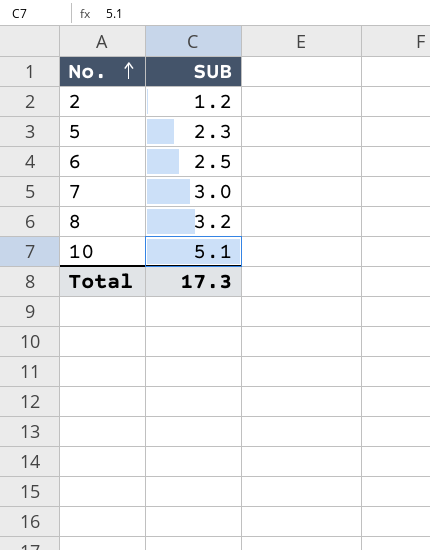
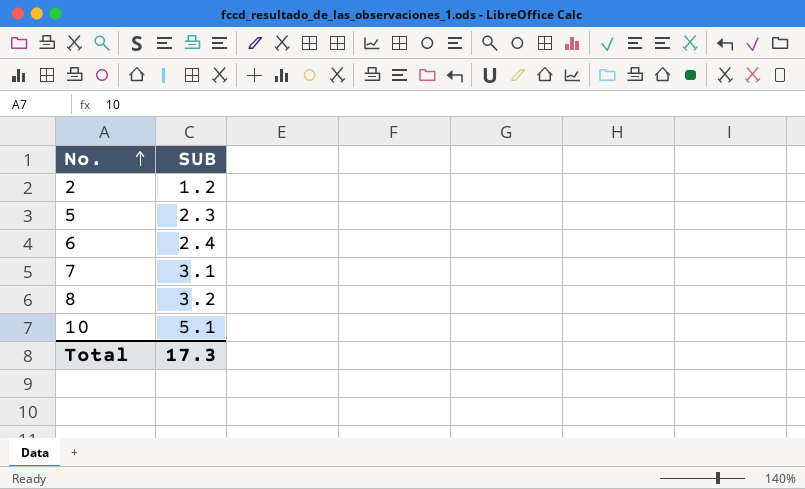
6 | SUB: 2.5 -> 2.4
7 | SUB: 3.0 -> 3.1

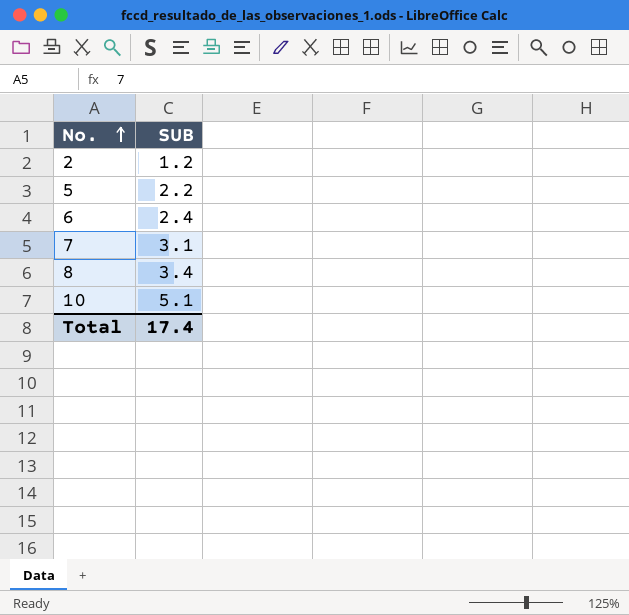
5 | SUB: 2.3 -> 2.2
8 | SUB: 3.2 -> 3.4
Total | SUB: 17.3 -> 17.4

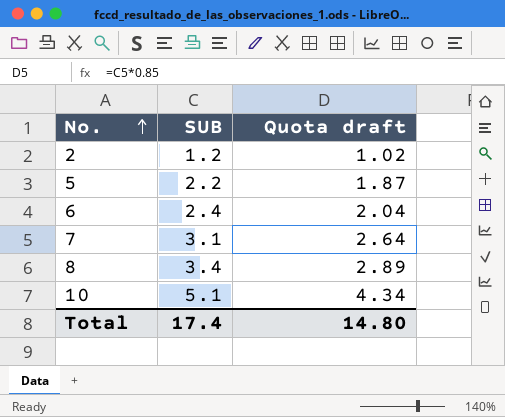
column Quota draft | formula: none -> [SUB] * 0.85

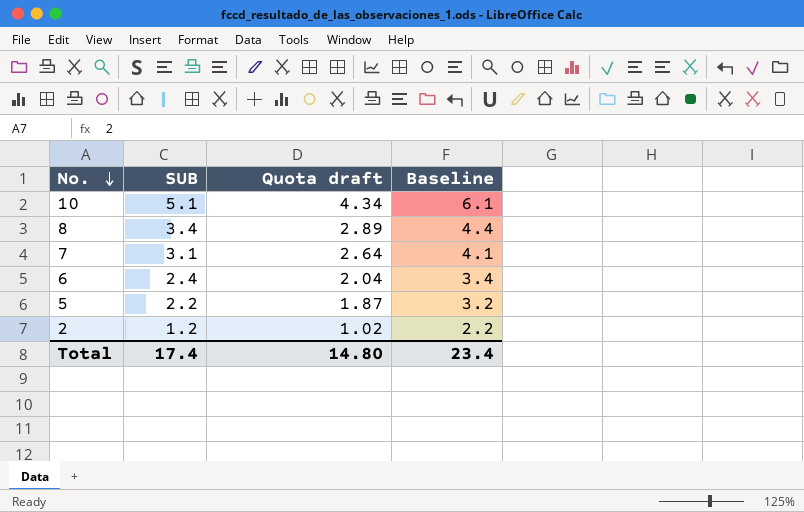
row order: No. ascending -> No. descending
column Baseline | formula: none -> [SUB] + 1

